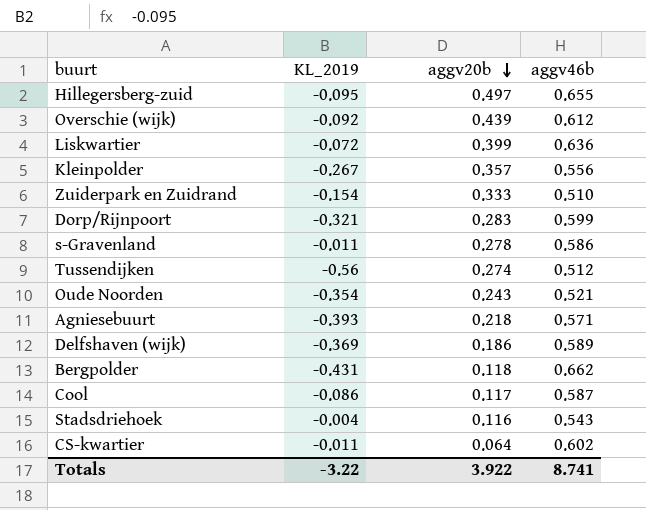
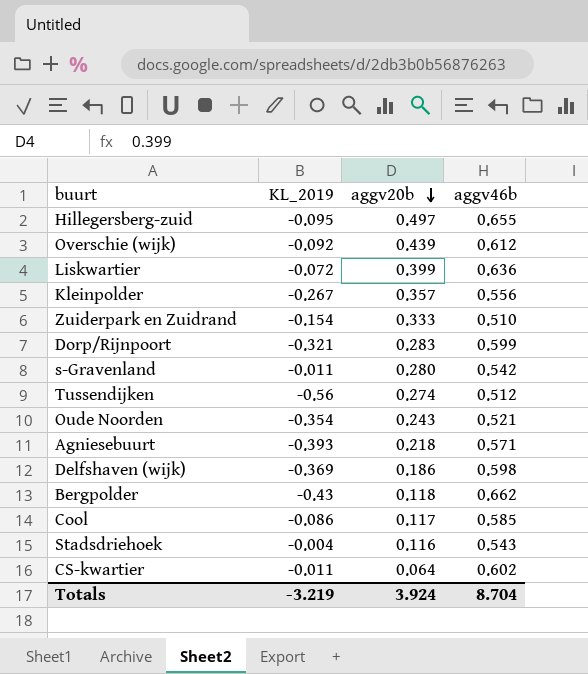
s-Gravenland | aggv20b: 0.278 -> 0.280
s-Gravenland | aggv46b: 0.586 -> 0.542
Delfshaven (wijk) | aggv46b: 0.589 -> 0.598
Bergpolder | KL_2019: -0.431 -> -0.43
Cool | aggv46b: 0.587 -> 0.585
Totals | KL_2019: -3.22 -> -3.219
Totals | aggv20b: 3.922 -> 3.924
Totals | aggv46b: 8.741 -> 8.704

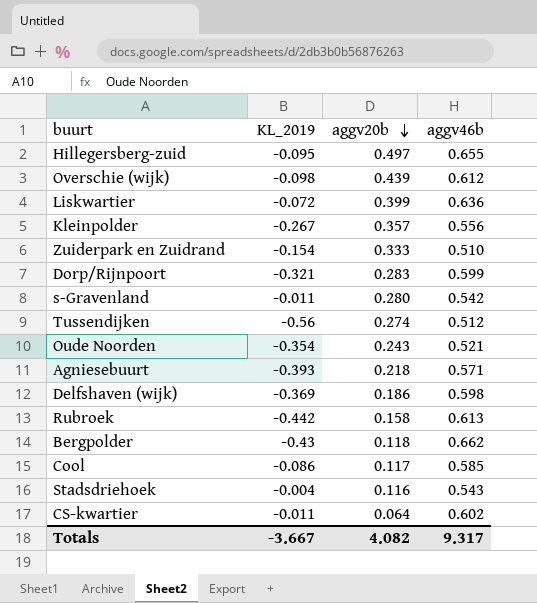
Overschie (wijk) | KL_2019: -0.092 -> -0.098
row Rubroek: none -> -0.442 | 0.158 | 0.613
Totals | KL_2019: -3.219 -> -3.667
Totals | aggv20b: 3.924 -> 4.082
Totals | aggv46b: 8.704 -> 9.317

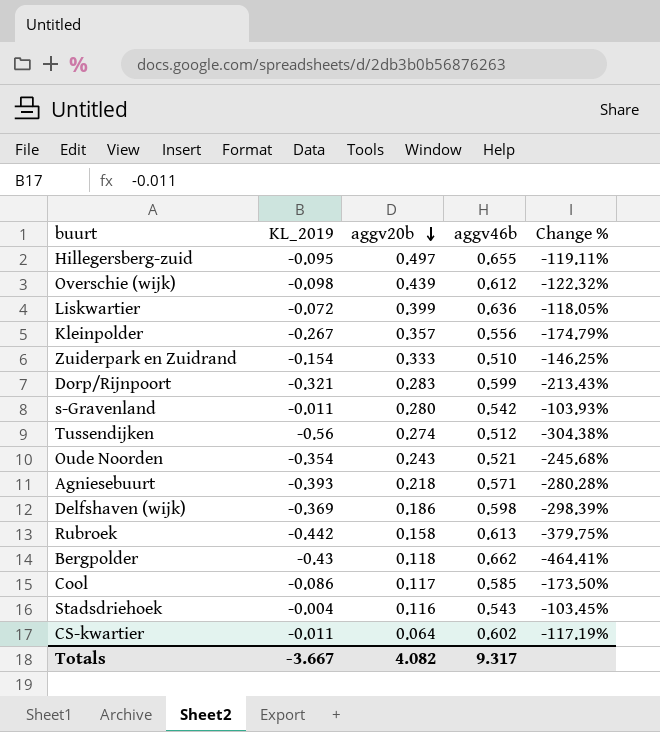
column Change % | formula: none -> ([KL_2019] - [aggv20b]) / [aggv20b]

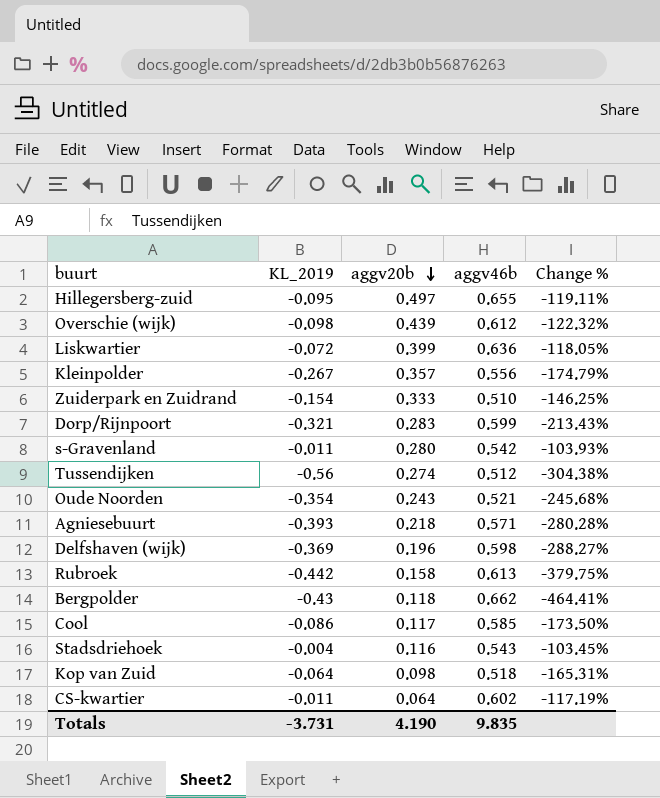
Delfshaven (wijk) | aggv20b: 0.186 -> 0.196
Delfshaven (wijk) | Change %: -298.39% -> -288.27%
row Kop van Zuid: none -> -0.064 | 0.098 | 0.518 | -165.31%
Totals | KL_2019: -3.667 -> -3.731
Totals | aggv20b: 4.082 -> 4.190
Totals | aggv46b: 9.317 -> 9.835

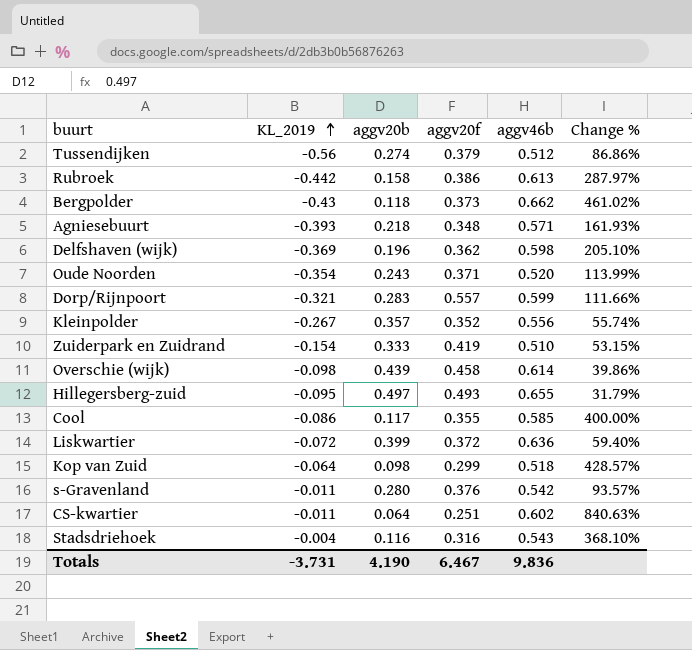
row order: aggv20b descending -> KL_2019 ascending
column aggv20f | position: none -> 4
column Change % | formula: ([KL_2019] - [aggv20b]) / [aggv20b] -> ([aggv46b] - [aggv20b]) / [aggv20b]
Oude Noorden | aggv46b: 0.521 -> 0.520
Overschie (wijk) | aggv46b: 0.612 -> 0.614
Totals | aggv46b: 9.835 -> 9.836

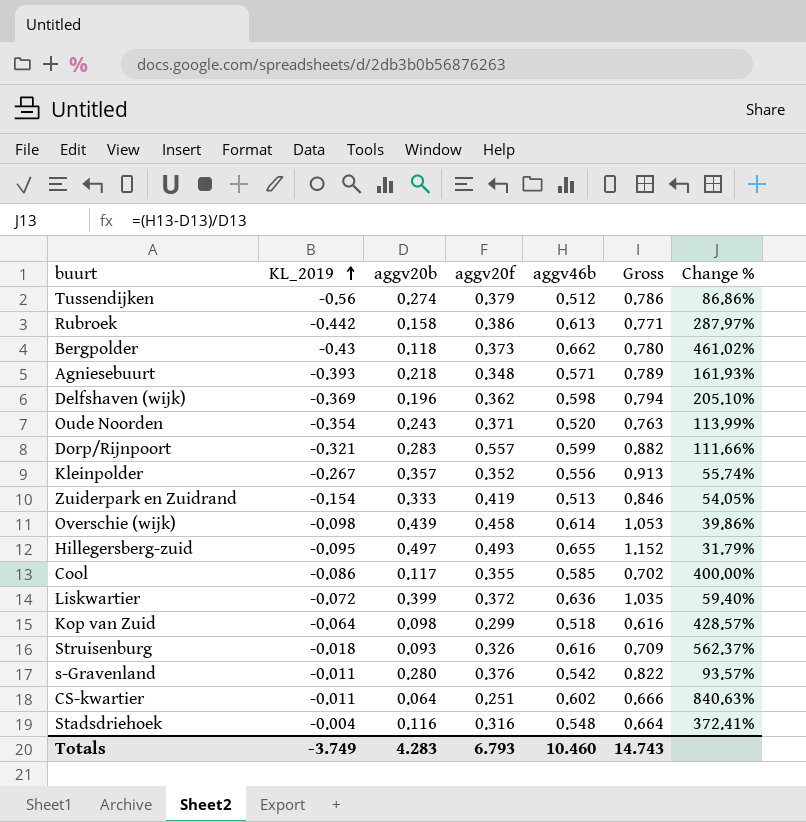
column Gross | formula: none -> [aggv20b] + [aggv46b]
Zuiderpark en Zuidrand | aggv46b: 0.510 -> 0.513
Zuiderpark en Zuidrand | Change %: 53.15% -> 54.05%
row Struisenburg: none -> -0.018 | 0.093 | 0.326 | 0.616 | 0.709 | 562.37%
Stadsdriehoek | aggv46b: 0.543 -> 0.548
Stadsdriehoek | Change %: 368.10% -> 372.41%
Totals | KL_2019: -3.731 -> -3.749
Totals | aggv20b: 4.190 -> 4.283
Totals | aggv20f: 6.467 -> 6.793
Totals | aggv46b: 9.836 -> 10.460

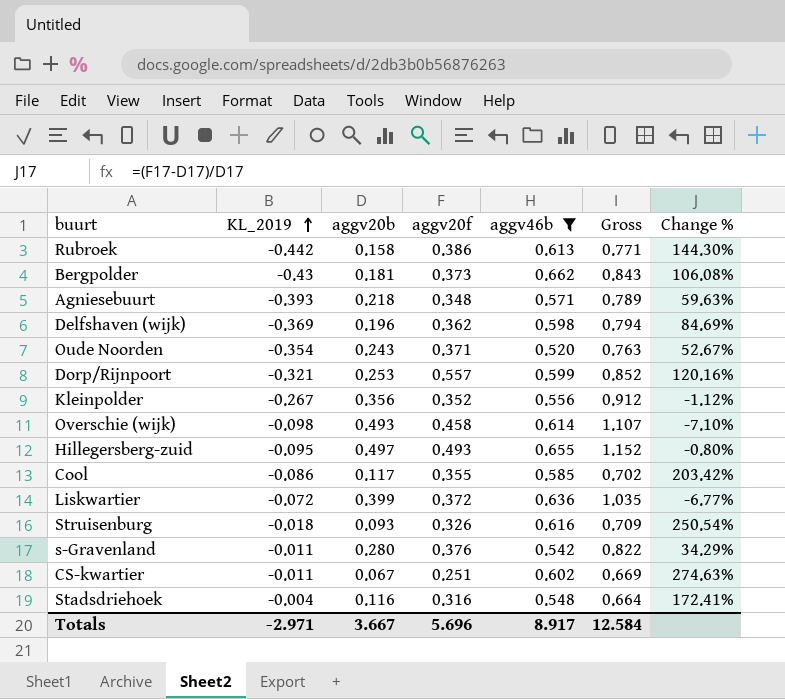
filter: none -> aggv46b >= 0.520
column Change % | formula: ([aggv46b] - [aggv20b]) / [aggv20b] -> ([aggv20f] - [aggv20b]) / [aggv20b]
Bergpolder | aggv20b: 0.118 -> 0.181
Bergpolder | Gross: 0.780 -> 0.843
Dorp/Rijnpoort | aggv20b: 0.283 -> 0.253
Dorp/Rijnpoort | Gross: 0.882 -> 0.852
Kleinpolder | aggv20b: 0.357 -> 0.356
Kleinpolder | Gross: 0.913 -> 0.912
Overschie (wijk) | aggv20b: 0.439 -> 0.493
Overschie (wijk) | Gross: 1.053 -> 1.107
CS-kwartier | aggv20b: 0.064 -> 0.067
CS-kwartier | Gross: 0.666 -> 0.669
Totals | KL_2019: -3.749 -> -2.971
Totals | aggv20b: 4.283 -> 3.667
Totals | aggv20f: 6.793 -> 5.696
Totals | aggv46b: 10.460 -> 8.917
Totals | Gross: 14.743 -> 12.584

